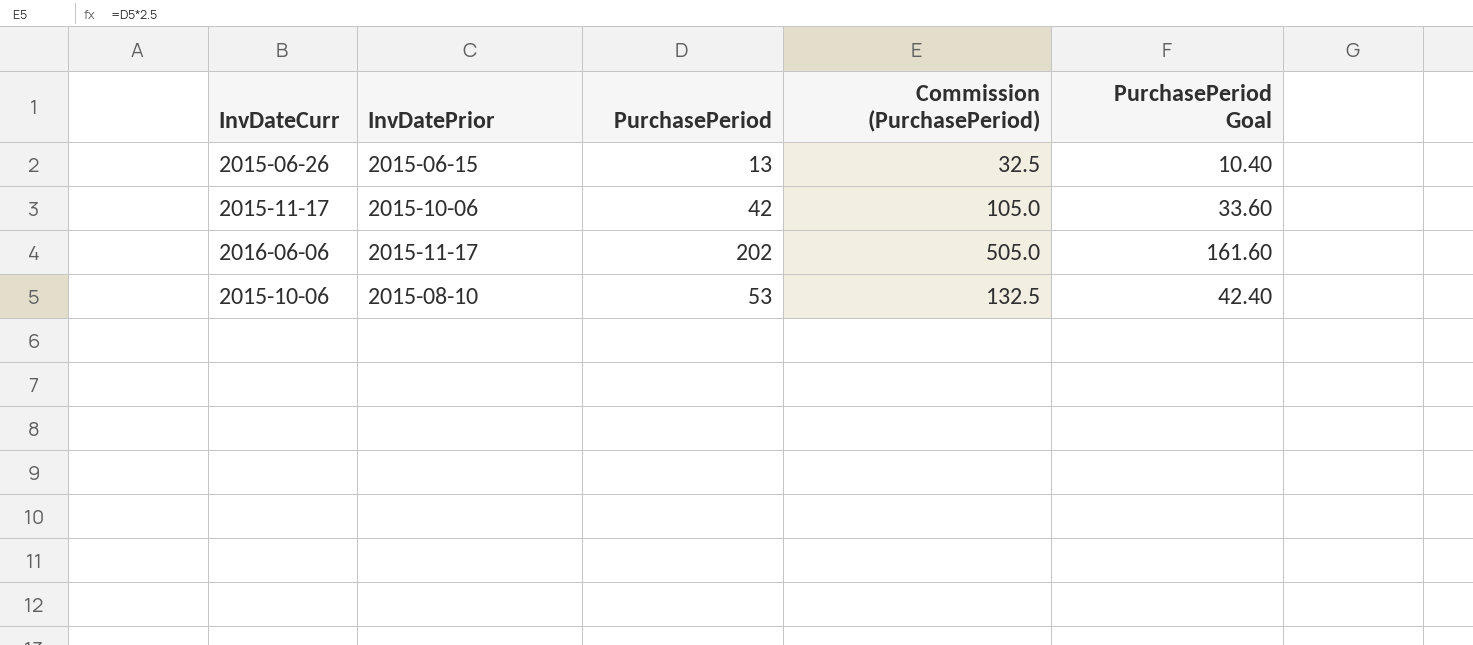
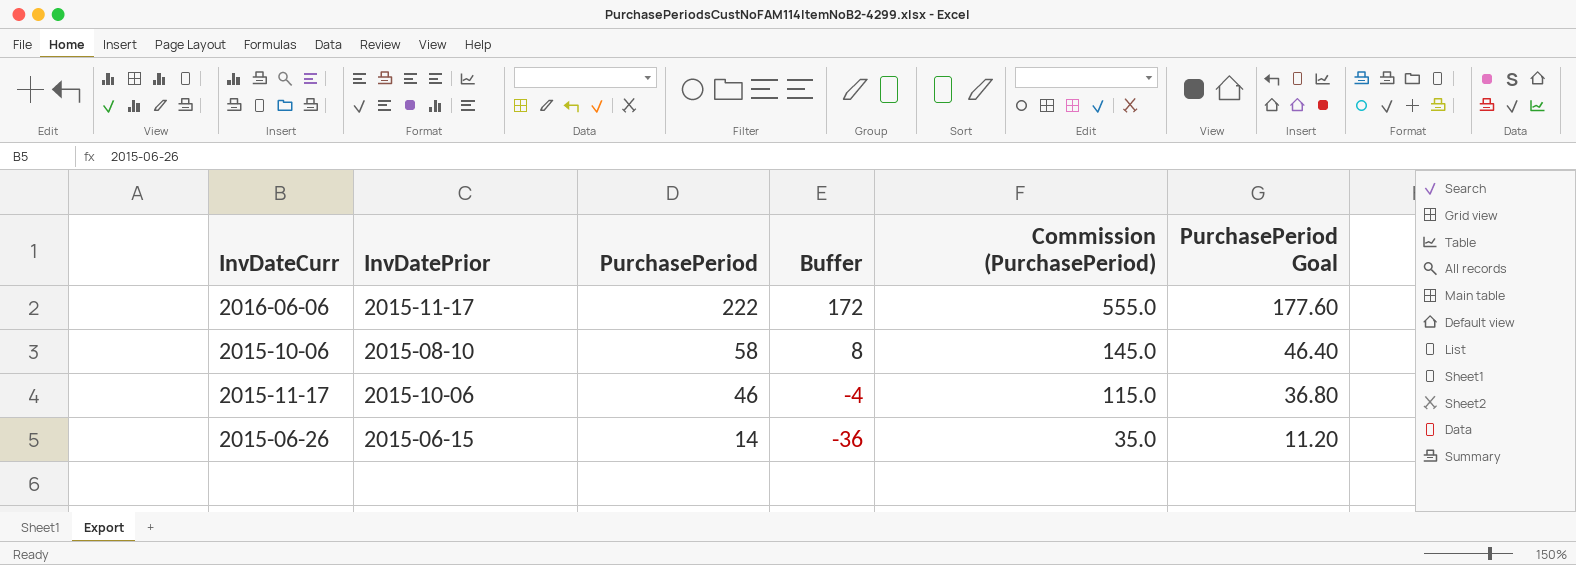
row order: none -> PurchasePeriod descending
column Buffer | formula: none -> [PurchasePeriod] - 50
2016-06-06 | PurchasePeriod: 202 -> 222
2016-06-06 | Commission (PurchasePeriod): 505.0 -> 555.0
2016-06-06 | PurchasePeriod Goal: 161.60 -> 177.60
2015-10-06 | PurchasePeriod: 53 -> 58
2015-10-06 | Commission (PurchasePeriod): 132.5 -> 145.0
2015-10-06 | PurchasePeriod Goal: 42.40 -> 46.40
2015-11-17 | PurchasePeriod: 42 -> 46
2015-11-17 | Commission (PurchasePeriod): 105.0 -> 115.0
2015-11-17 | PurchasePeriod Goal: 33.60 -> 36.80
2015-06-26 | PurchasePeriod: 13 -> 14
2015-06-26 | Commission (PurchasePeriod): 32.5 -> 35.0
2015-06-26 | PurchasePeriod Goal: 10.40 -> 11.20

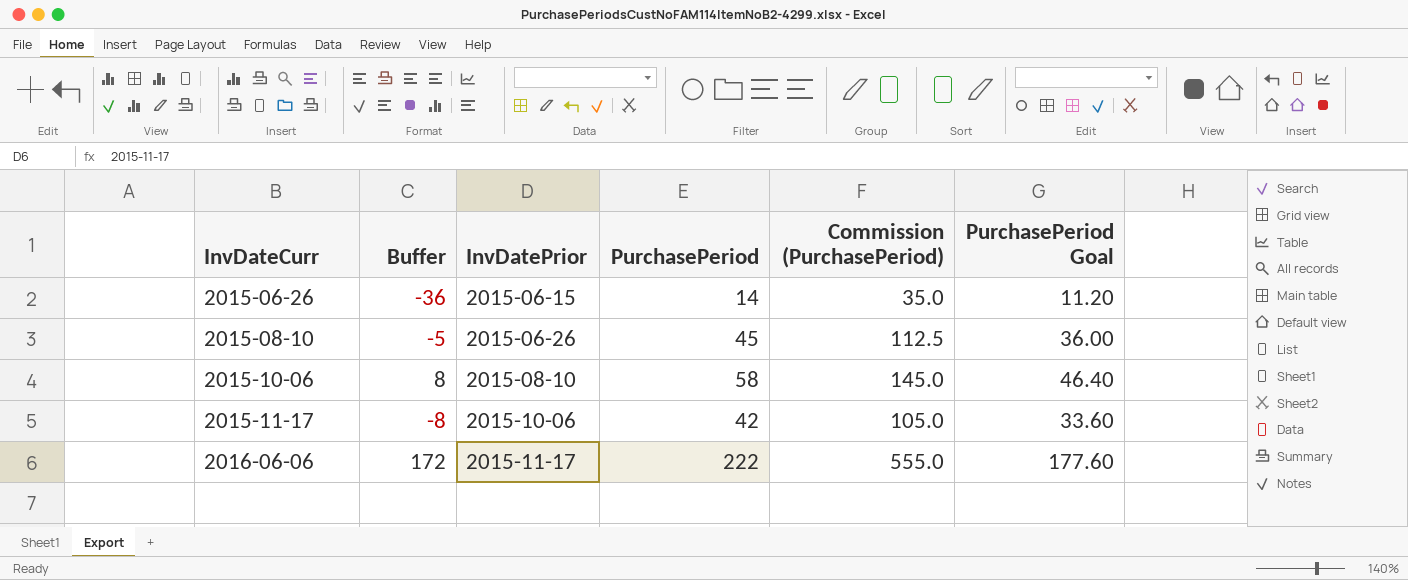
row order: PurchasePeriod descending -> InvDateCurr ascending
column Buffer | position: 4 -> 2
row 2015-08-10: none -> -5 | 2015-06-26 | 45 | 112.5 | 36.00
2015-11-17 | Buffer: -4 -> -8
2015-11-17 | PurchasePeriod: 46 -> 42
2015-11-17 | Commission (PurchasePeriod): 115.0 -> 105.0
2015-11-17 | PurchasePeriod Goal: 36.80 -> 33.60

